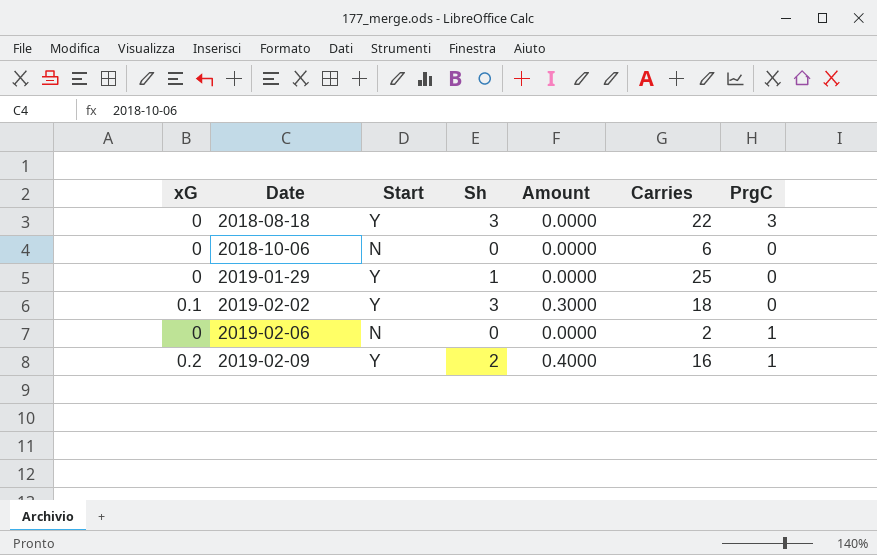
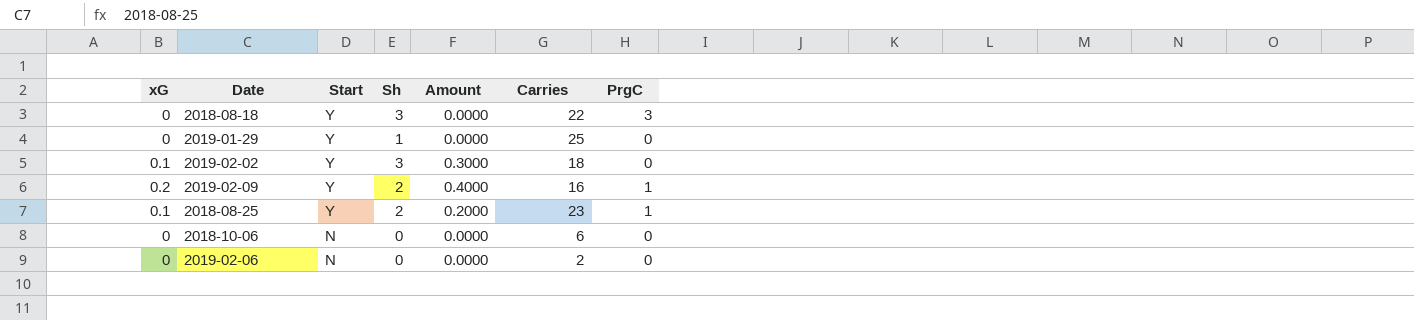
row order: Date ascending -> Start descending
row 2018-08-25: none -> 0.1 | Y | 2 | 0.2000 | 23 | 1
2019-02-06 | PrgC: 1 -> 0

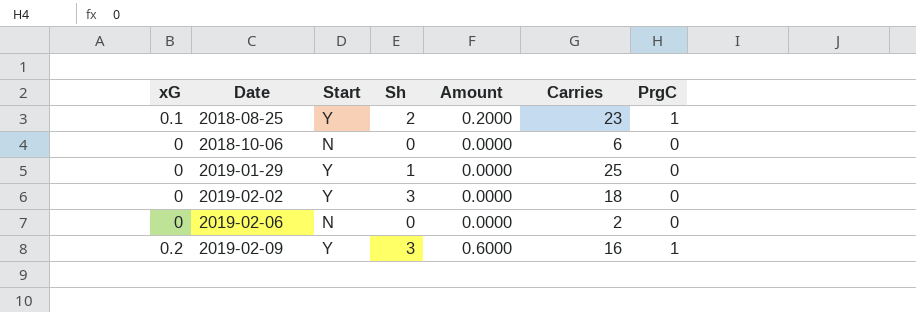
row order: Start descending -> Date ascending
row 2018-08-18: 0 | Y | 3 | 0.0000 | 22 | 3 -> none
2019-02-02 | xG: 0.1 -> 0
2019-02-02 | Amount: 0.3000 -> 0.0000
2019-02-09 | Sh: 2 -> 3
2019-02-09 | Amount: 0.4000 -> 0.6000

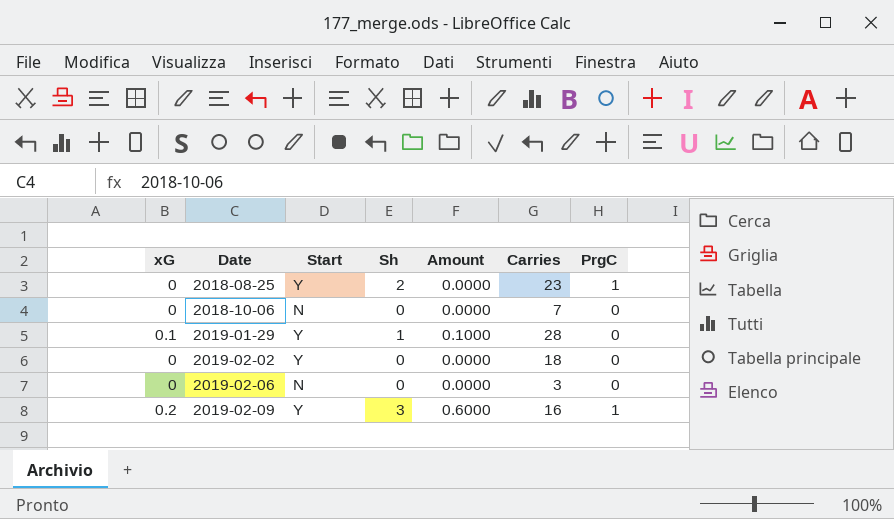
2018-08-25 | xG: 0.1 -> 0
2018-08-25 | Amount: 0.2000 -> 0.0000
2018-10-06 | Carries: 6 -> 7
2019-01-29 | xG: 0 -> 0.1
2019-01-29 | Amount: 0.0000 -> 0.1000
2019-01-29 | Carries: 25 -> 28
2019-02-02 | Sh: 3 -> 0
2019-02-06 | Carries: 2 -> 3

